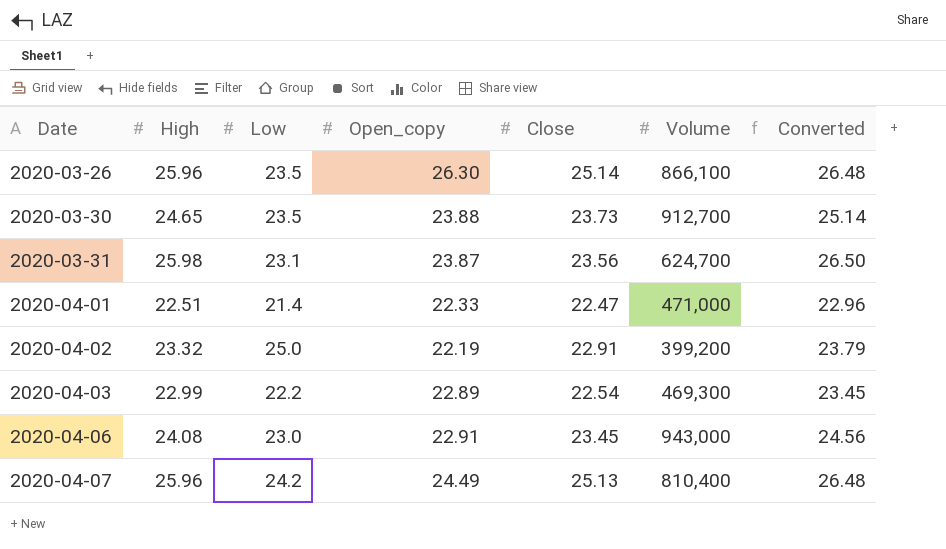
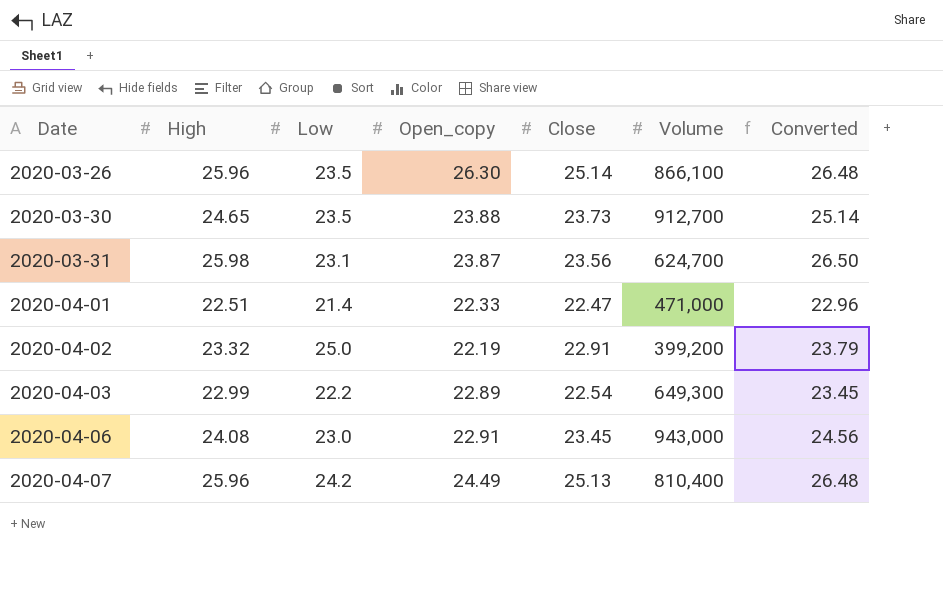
2020-04-03 | Volume: 469,300 -> 649,300

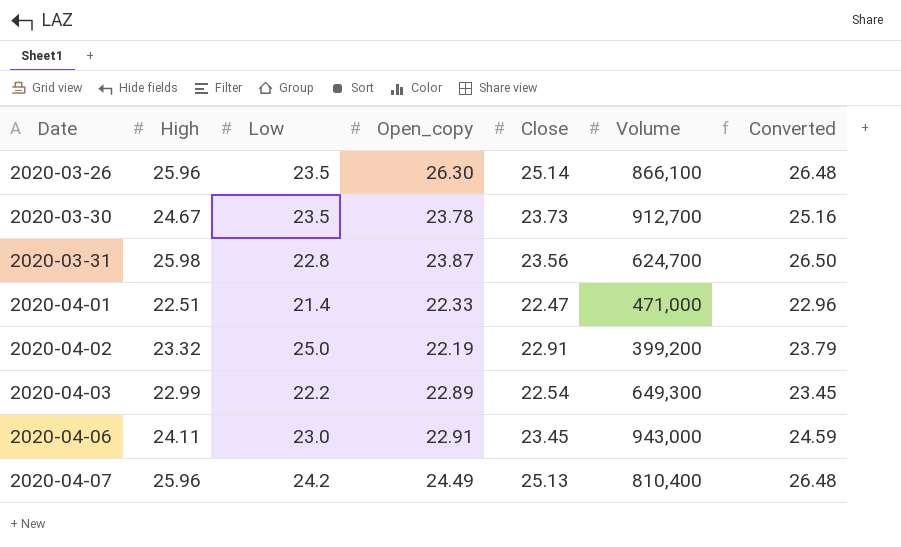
2020-03-30 | High: 24.65 -> 24.67
2020-03-30 | Open_copy: 23.88 -> 23.78
2020-03-30 | Converted: 25.14 -> 25.16
2020-03-31 | Low: 23.1 -> 22.8
2020-04-06 | High: 24.08 -> 24.11
2020-04-06 | Converted: 24.56 -> 24.59

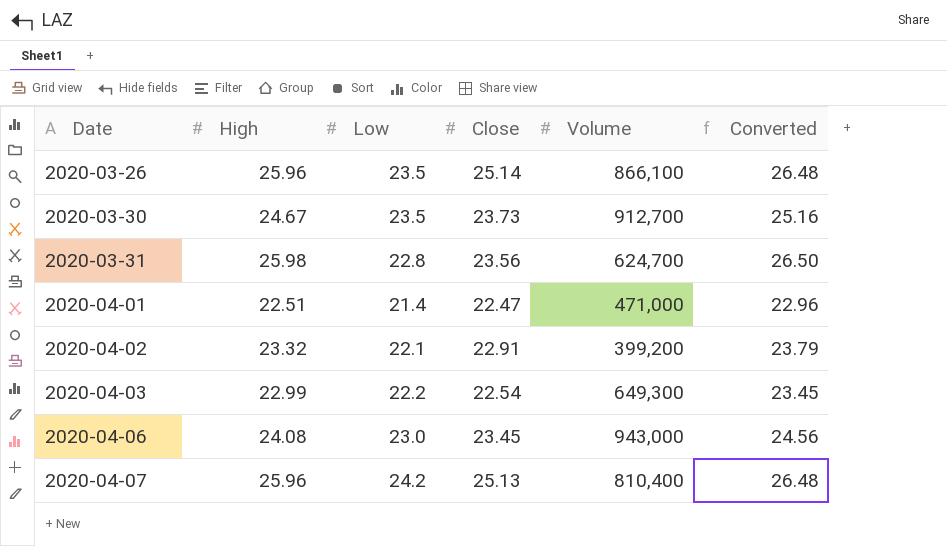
column Open_copy | position: 4 -> none
2020-04-02 | Low: 25.0 -> 22.1
2020-04-06 | High: 24.11 -> 24.08
2020-04-06 | Converted: 24.59 -> 24.56

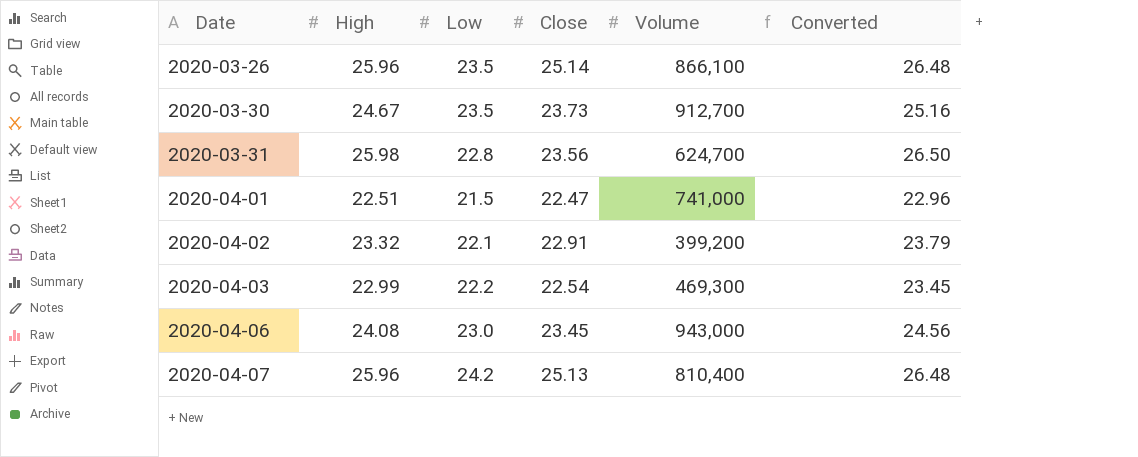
2020-04-01 | Low: 21.4 -> 21.5
2020-04-01 | Volume: 471,000 -> 741,000
2020-04-03 | Volume: 649,300 -> 469,300

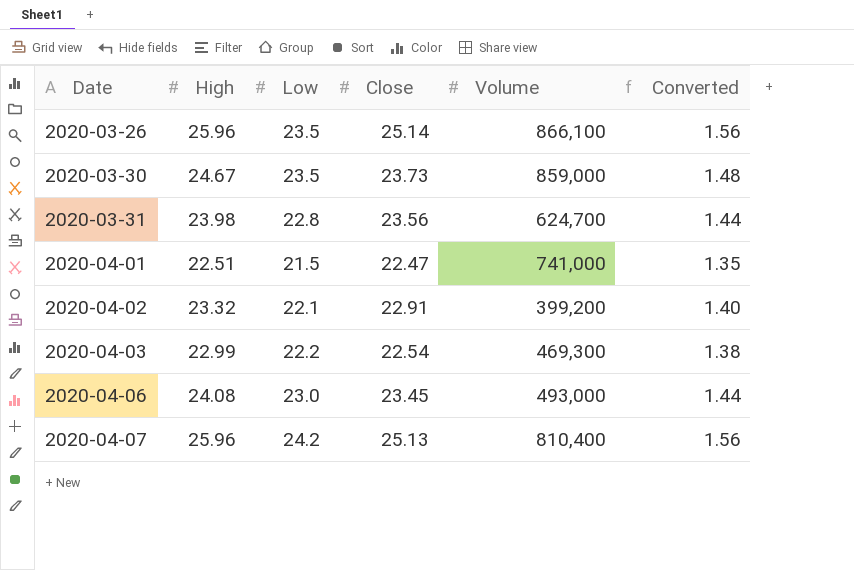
column Converted | formula: [High] * 1.02 -> [High] * 0.06
2020-03-30 | Volume: 912,700 -> 859,000
2020-03-31 | High: 25.98 -> 23.98
2020-04-06 | Volume: 943,000 -> 493,000

